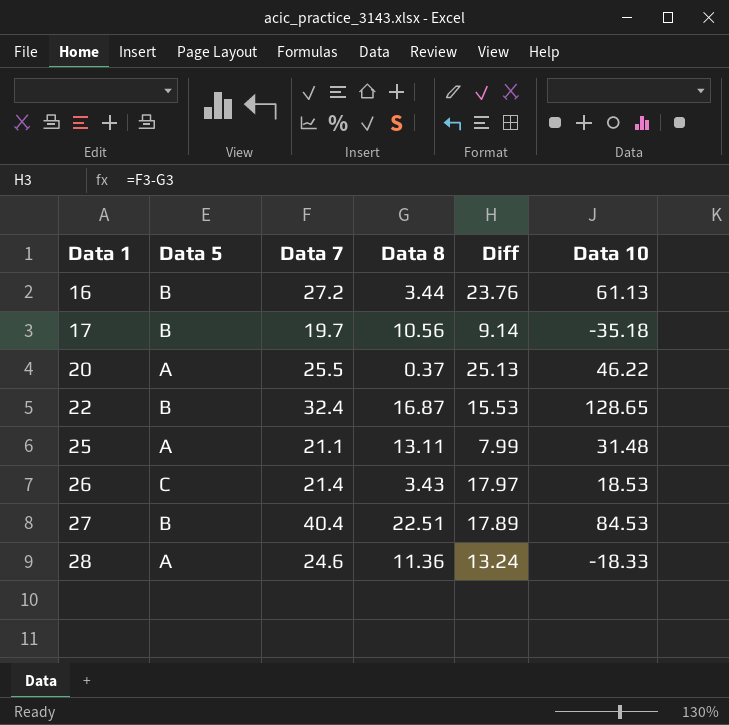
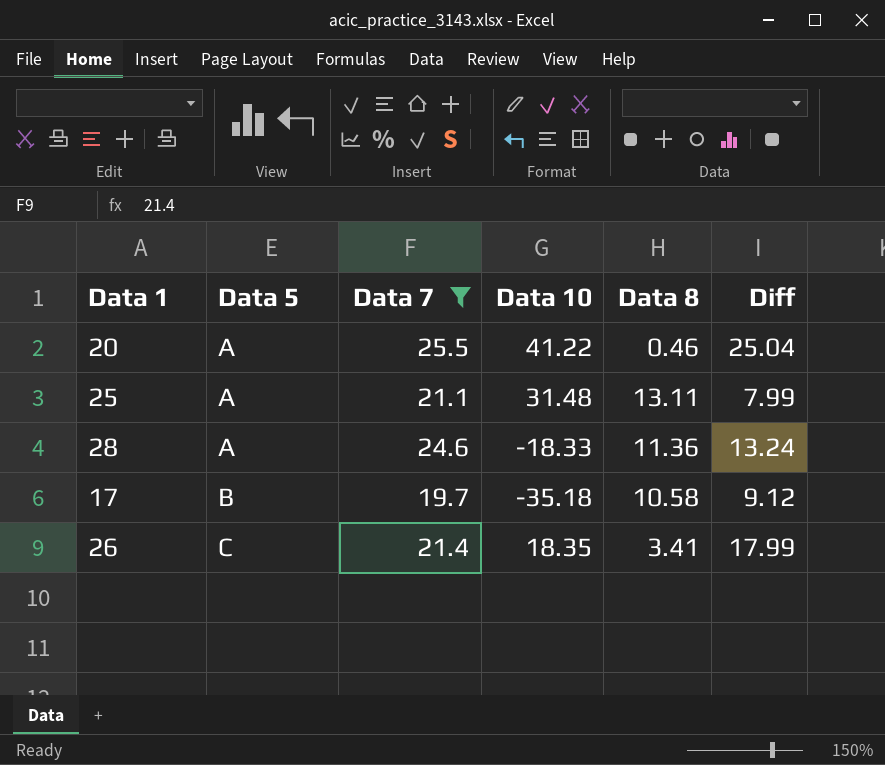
filter: none -> Data 7 <= 25.5
row order: Data 1 ascending -> Data 5 ascending
column Data 10 | position: 6 -> 4
20 | Data 10: 46.22 -> 41.22
20 | Data 8: 0.37 -> 0.46
20 | Diff: 25.13 -> 25.04
17 | Data 8: 10.56 -> 10.58
17 | Diff: 9.14 -> 9.12
26 | Data 10: 18.53 -> 18.35
26 | Data 8: 3.43 -> 3.41
26 | Diff: 17.97 -> 17.99

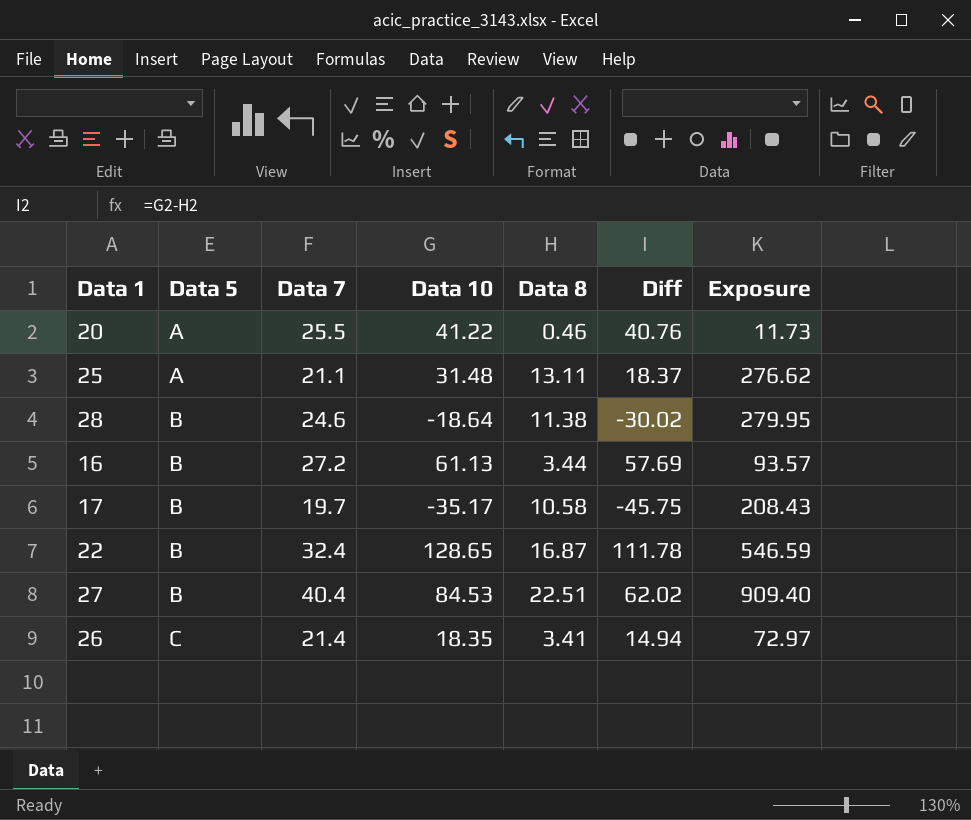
filter: Data 7 <= 25.5 -> none
column Diff | formula: [Data 7] - [Data 8] -> [Data 10] - [Data 8]
column Exposure | formula: none -> [Data 7] * [Data 8]
28 | Data 5: A -> B
28 | Data 10: -18.33 -> -18.64
28 | Data 8: 11.36 -> 11.38
17 | Data 10: -35.18 -> -35.17

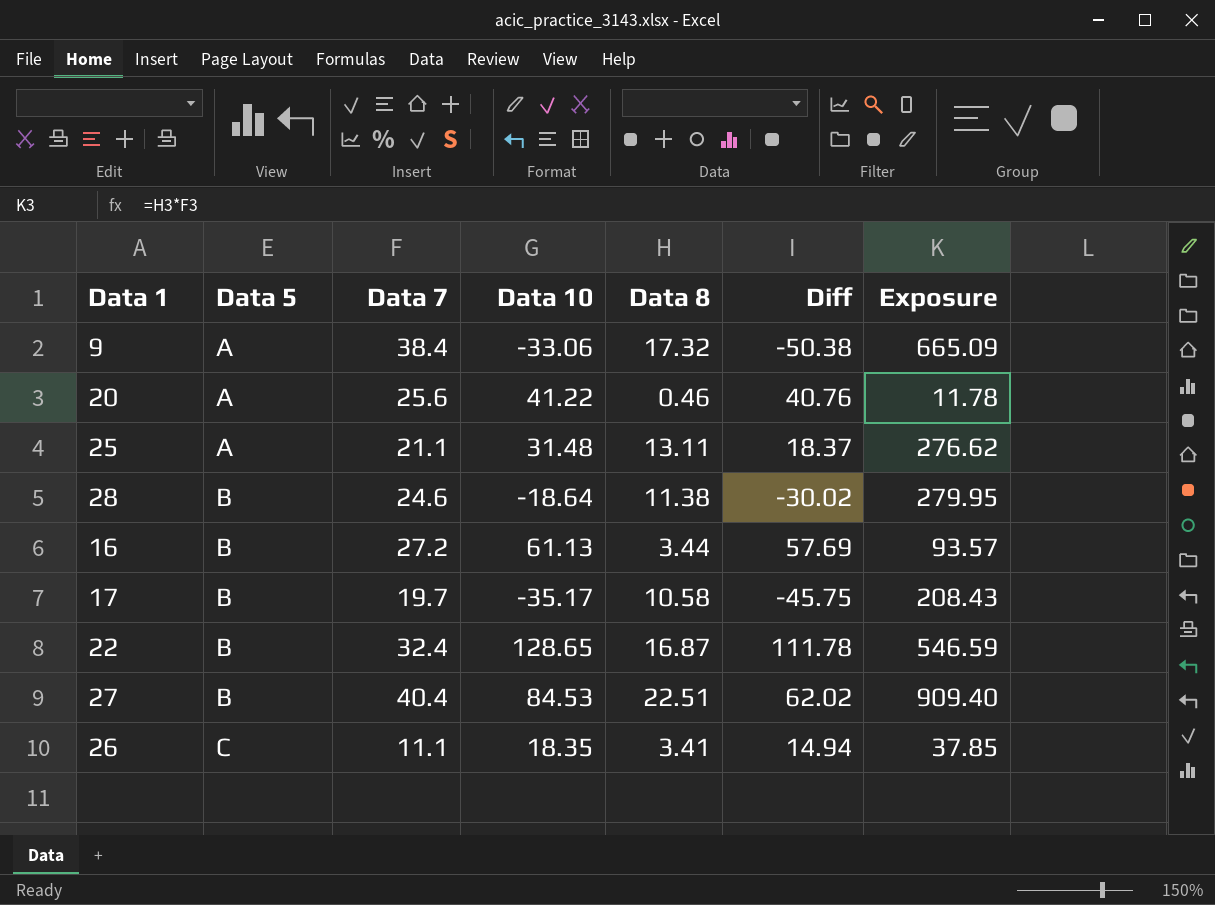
row 9: none -> A | 38.4 | -33.06 | 17.32 | -50.38 | 665.09
20 | Data 7: 25.5 -> 25.6
20 | Exposure: 11.73 -> 11.78
26 | Data 7: 21.4 -> 11.1
26 | Exposure: 72.97 -> 37.85

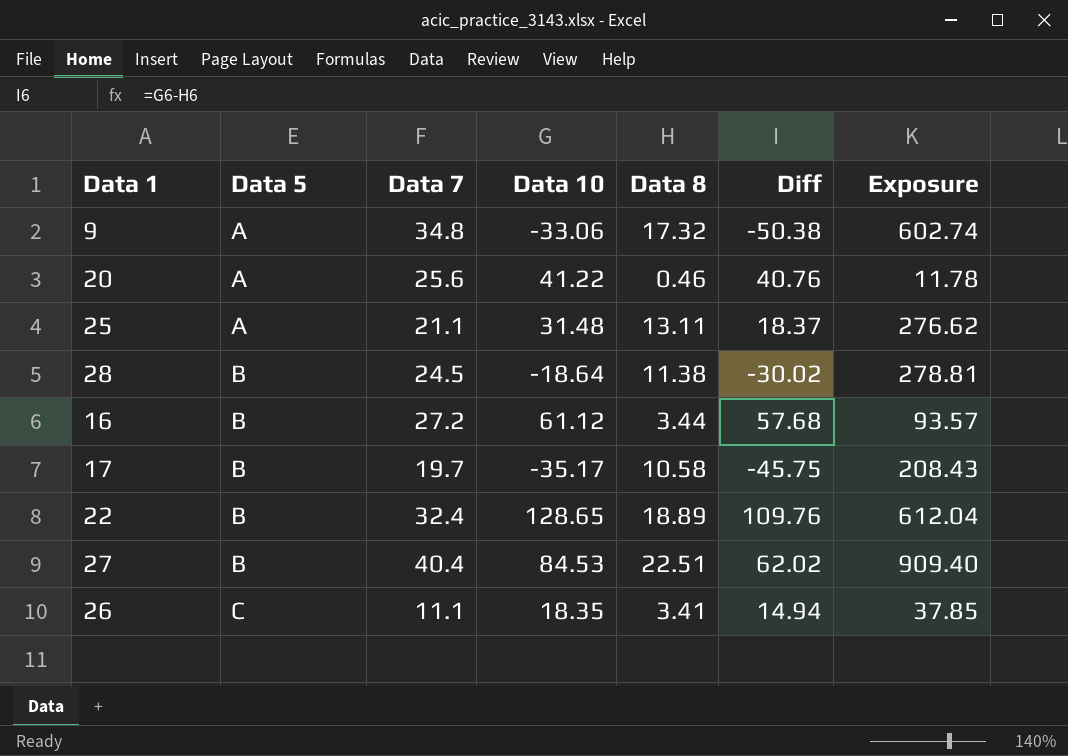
9 | Data 7: 38.4 -> 34.8
9 | Exposure: 665.09 -> 602.74
28 | Data 7: 24.6 -> 24.5
28 | Exposure: 279.95 -> 278.81
16 | Data 10: 61.13 -> 61.12
16 | Diff: 57.69 -> 57.68
22 | Data 8: 16.87 -> 18.89
22 | Diff: 111.78 -> 109.76
22 | Exposure: 546.59 -> 612.04

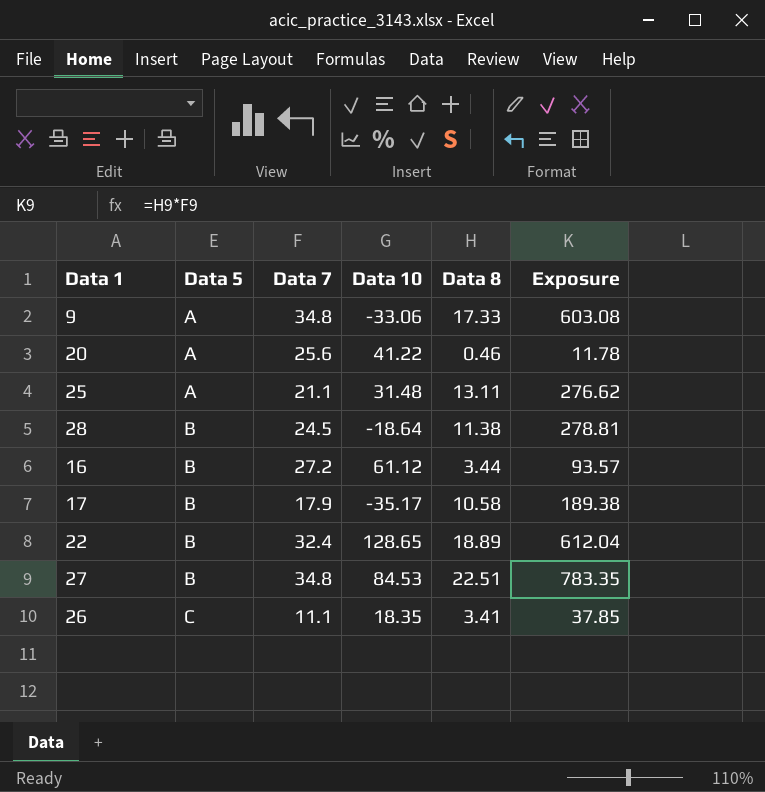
column Diff | formula: [Data 10] - [Data 8] -> none
9 | Data 8: 17.32 -> 17.33
9 | Exposure: 602.74 -> 603.08
17 | Data 7: 19.7 -> 17.9
17 | Exposure: 208.43 -> 189.38
27 | Data 7: 40.4 -> 34.8
27 | Exposure: 909.40 -> 783.35

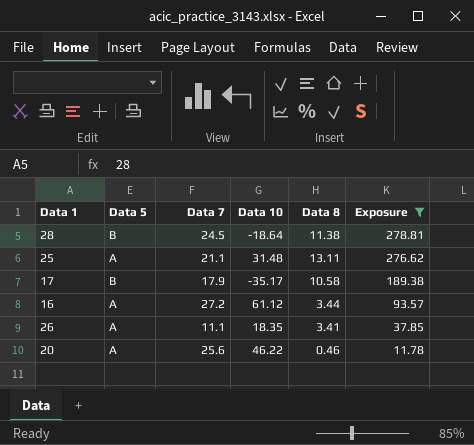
filter: none -> Exposure <= 278.81
row order: Data 5 ascending -> Exposure descending
16 | Data 5: B -> A
26 | Data 5: C -> A
20 | Data 10: 41.22 -> 46.22

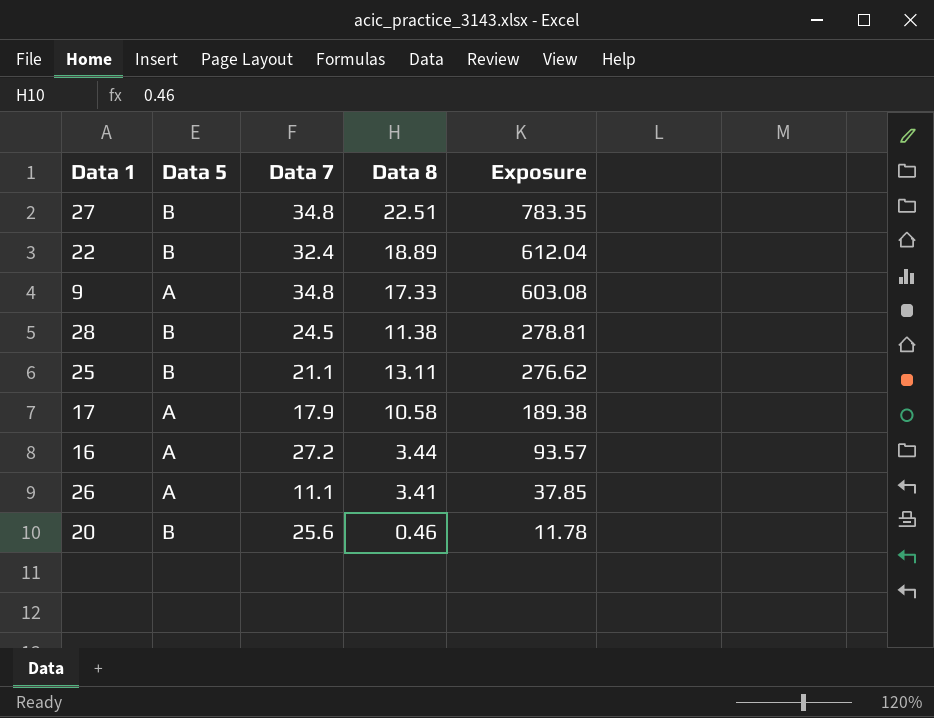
filter: Exposure <= 278.81 -> none
column Data 10 | position: 4 -> none
25 | Data 5: A -> B
17 | Data 5: B -> A
20 | Data 5: A -> B

